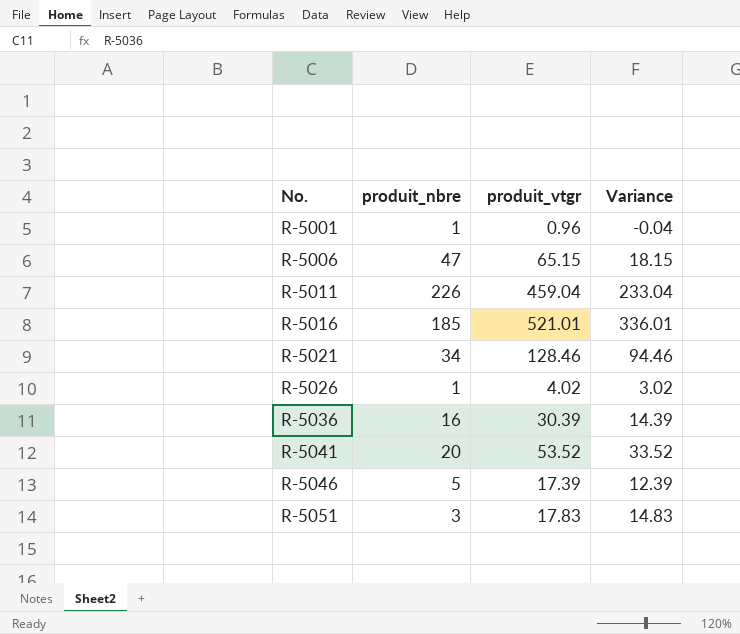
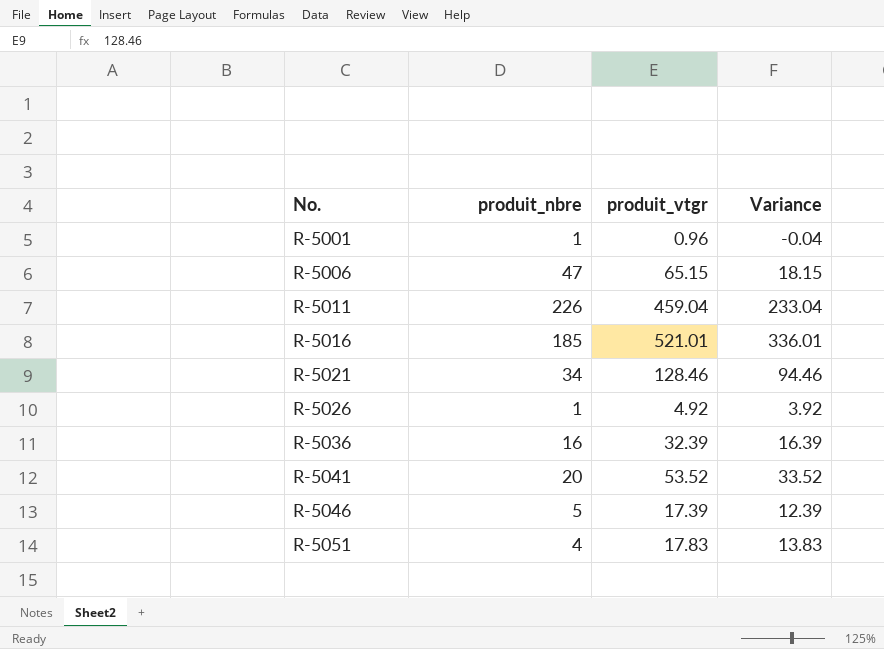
R-5026 | produit_vtgr: 4.02 -> 4.92
R-5026 | Variance: 3.02 -> 3.92
R-5036 | produit_vtgr: 30.39 -> 32.39
R-5036 | Variance: 14.39 -> 16.39
R-5051 | produit_nbre: 3 -> 4
R-5051 | Variance: 14.83 -> 13.83

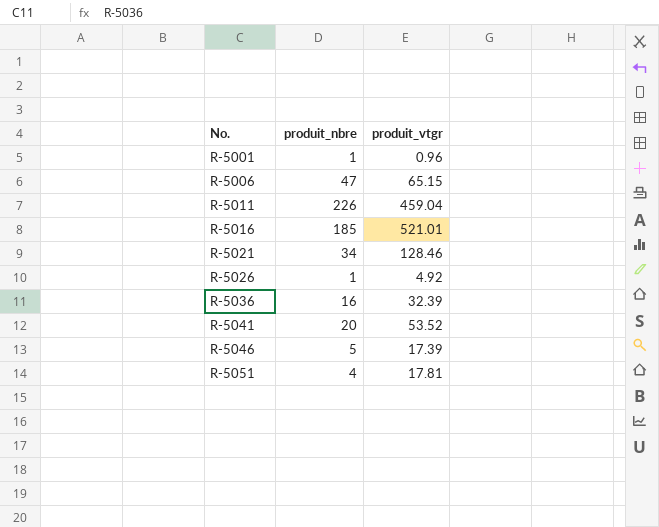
column Variance | formula: [produit_vtgr] - [produit_nbre] -> none
R-5051 | produit_vtgr: 17.83 -> 17.81

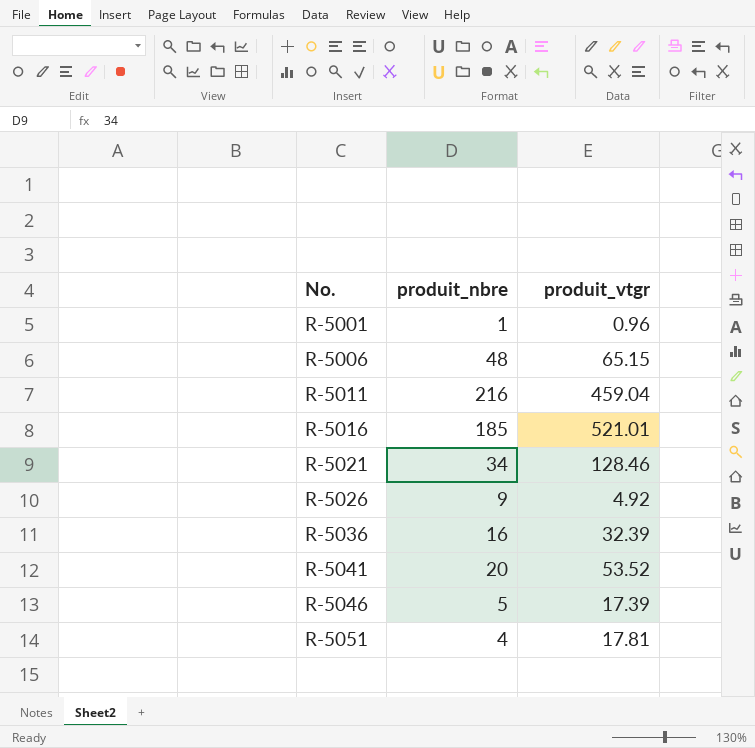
R-5006 | produit_nbre: 47 -> 48
R-5011 | produit_nbre: 226 -> 216
R-5026 | produit_nbre: 1 -> 9

